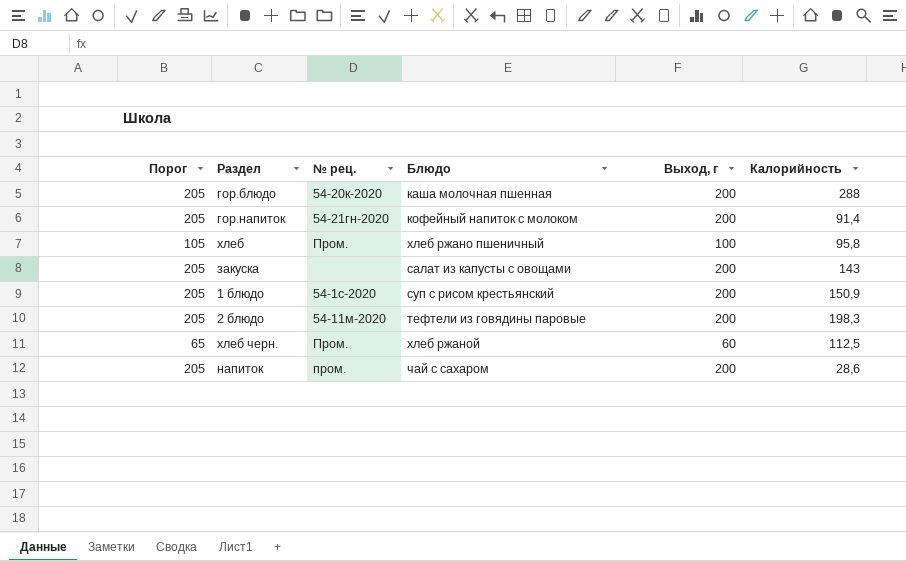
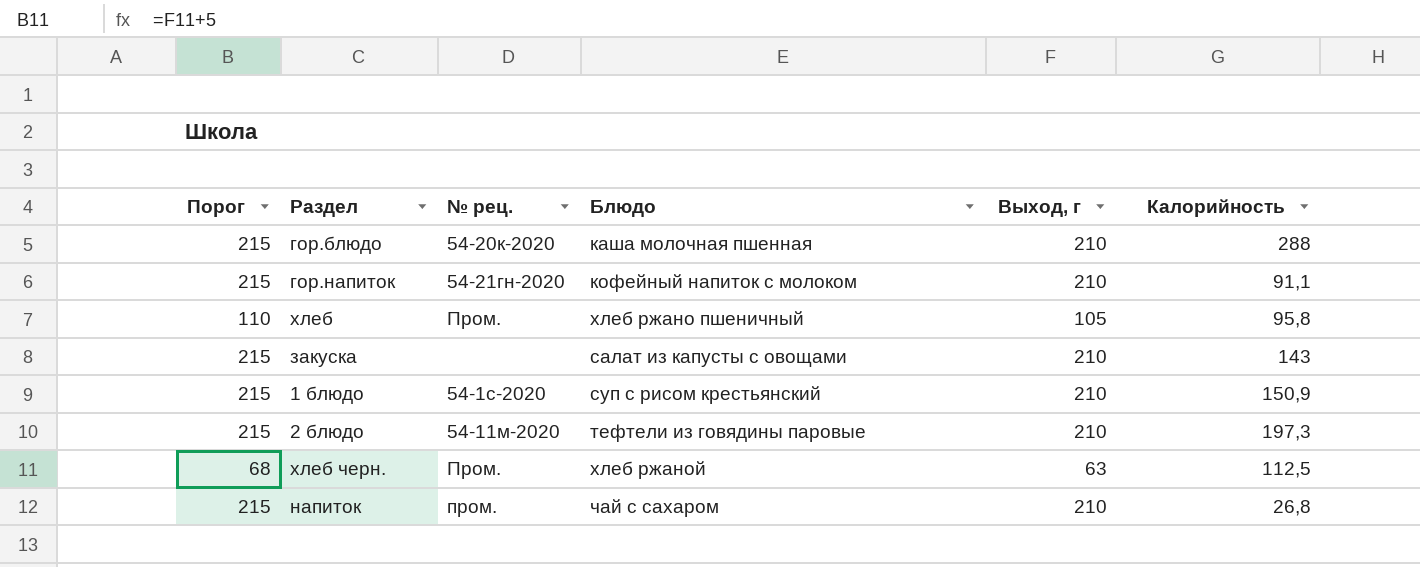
гор.блюдо | Порог: 205 -> 215
гор.блюдо | Выход, г: 200 -> 210
гор.напиток | Порог: 205 -> 215
гор.напиток | Выход, г: 200 -> 210
гор.напиток | Калорийность: 91,4 -> 91,1
хлеб | Порог: 105 -> 110
хлеб | Выход, г: 100 -> 105
закуска | Порог: 205 -> 215
закуска | Выход, г: 200 -> 210
1 блюдо | Порог: 205 -> 215
1 блюдо | Выход, г: 200 -> 210
2 блюдо | Порог: 205 -> 215
2 блюдо | Выход, г: 200 -> 210
2 блюдо | Калорийность: 198,3 -> 197,3
хлеб черн. | Порог: 65 -> 68
хлеб черн. | Выход, г: 60 -> 63
напиток | Порог: 205 -> 215
напиток | Выход, г: 200 -> 210
напиток | Калорийность: 28,6 -> 26,8

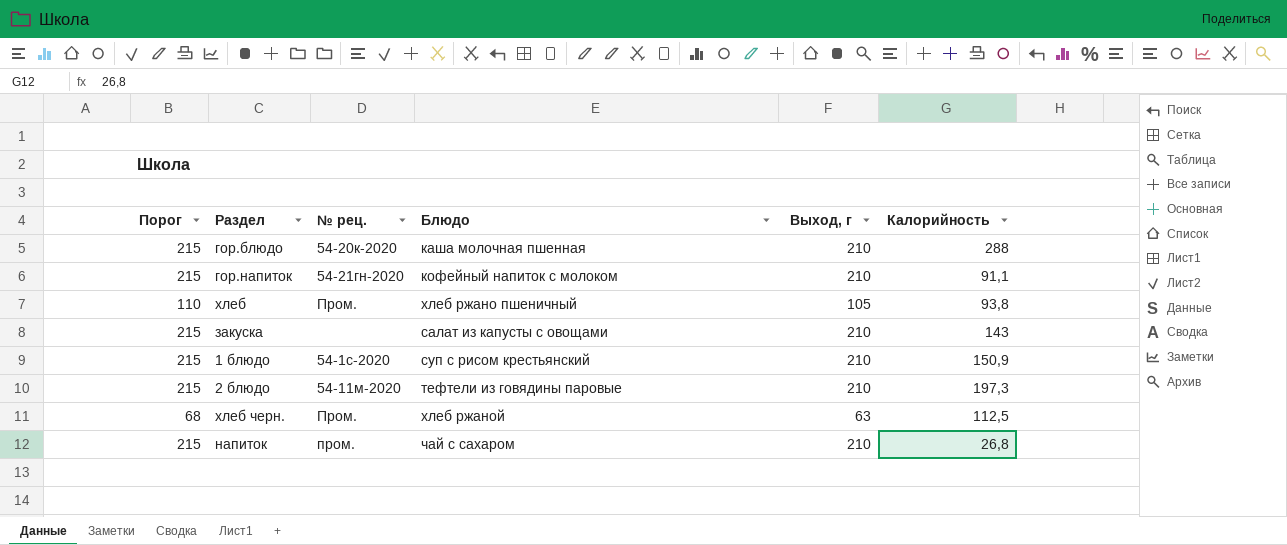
хлеб | Калорийность: 95,8 -> 93,8

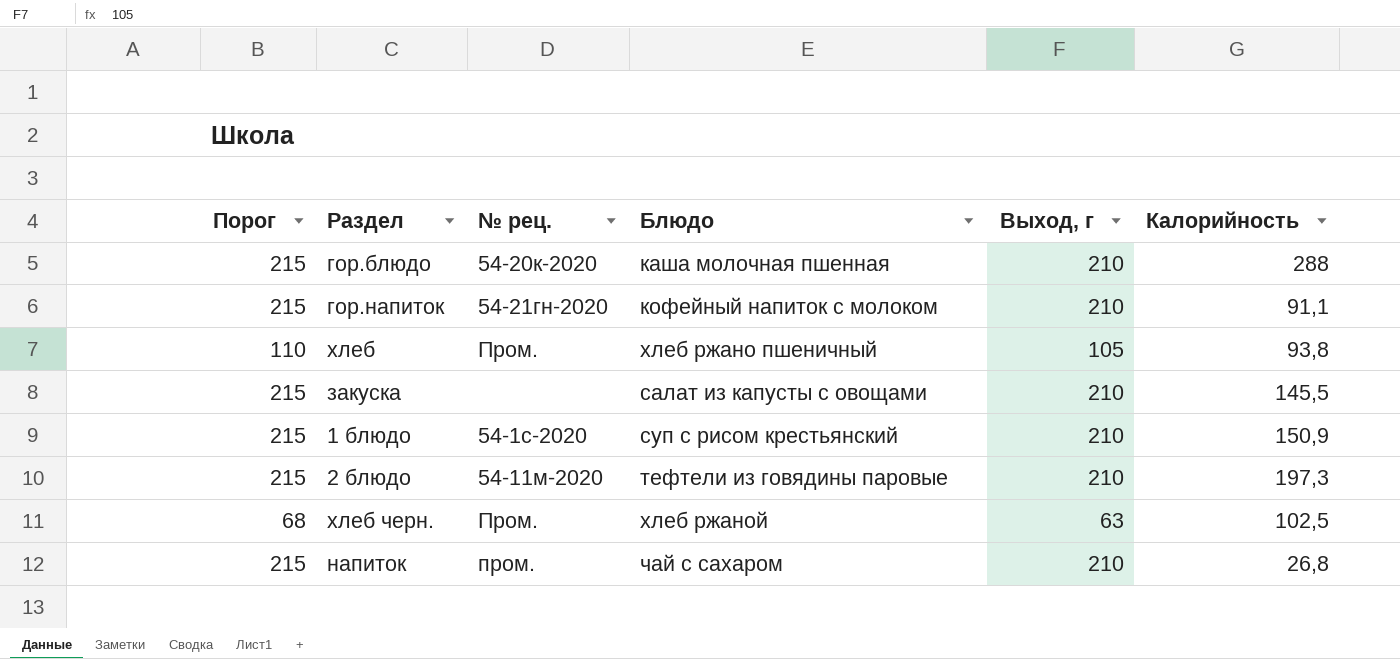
закуска | Калорийность: 143 -> 145,5
хлеб черн. | Калорийность: 112,5 -> 102,5

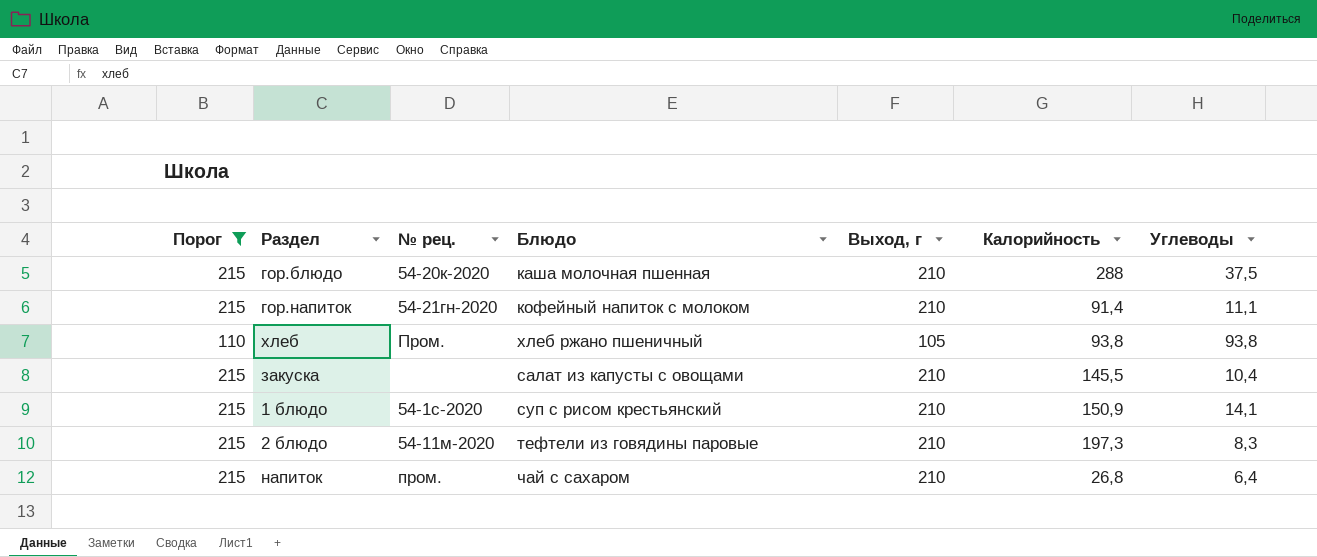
filter: none -> Порог != 68
column Углеводы | position: none -> 7
гор.напиток | Калорийность: 91,1 -> 91,4

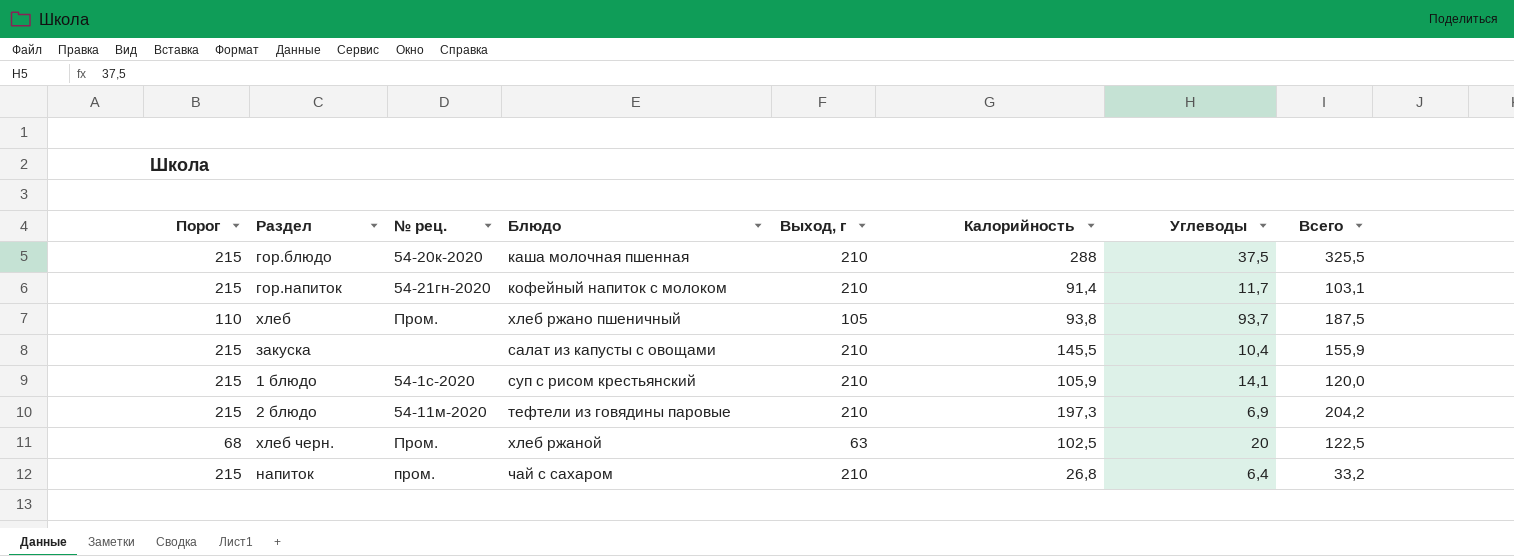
filter: Порог != 68 -> none
column Всего | formula: none -> [Калорийность] + [Углеводы]
гор.напиток | Углеводы: 11,1 -> 11,7
хлеб | Углеводы: 93,8 -> 93,7
1 блюдо | Калорийность: 150,9 -> 105,9
2 блюдо | Углеводы: 8,3 -> 6,9

